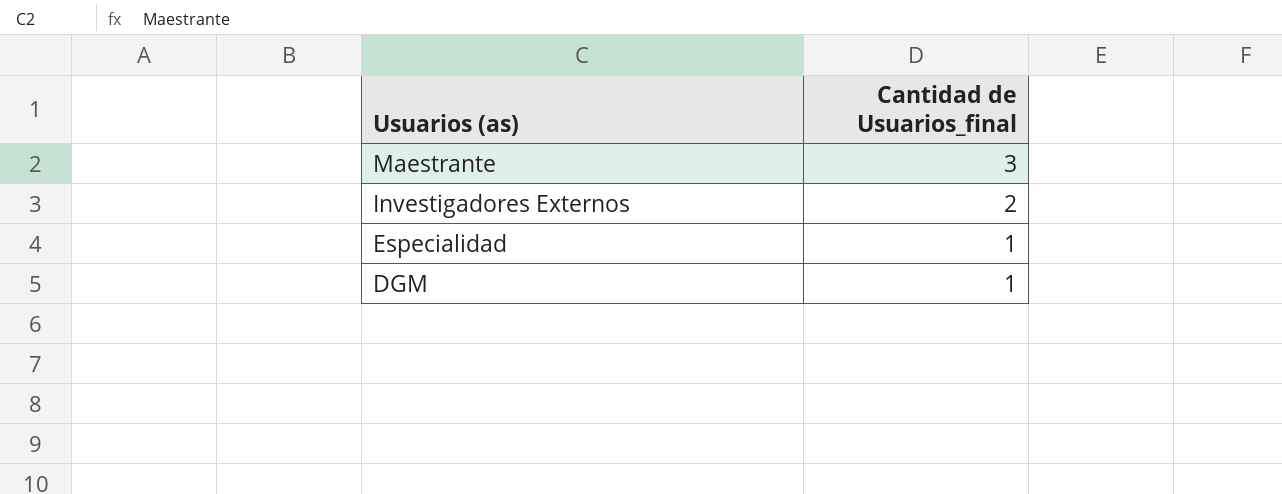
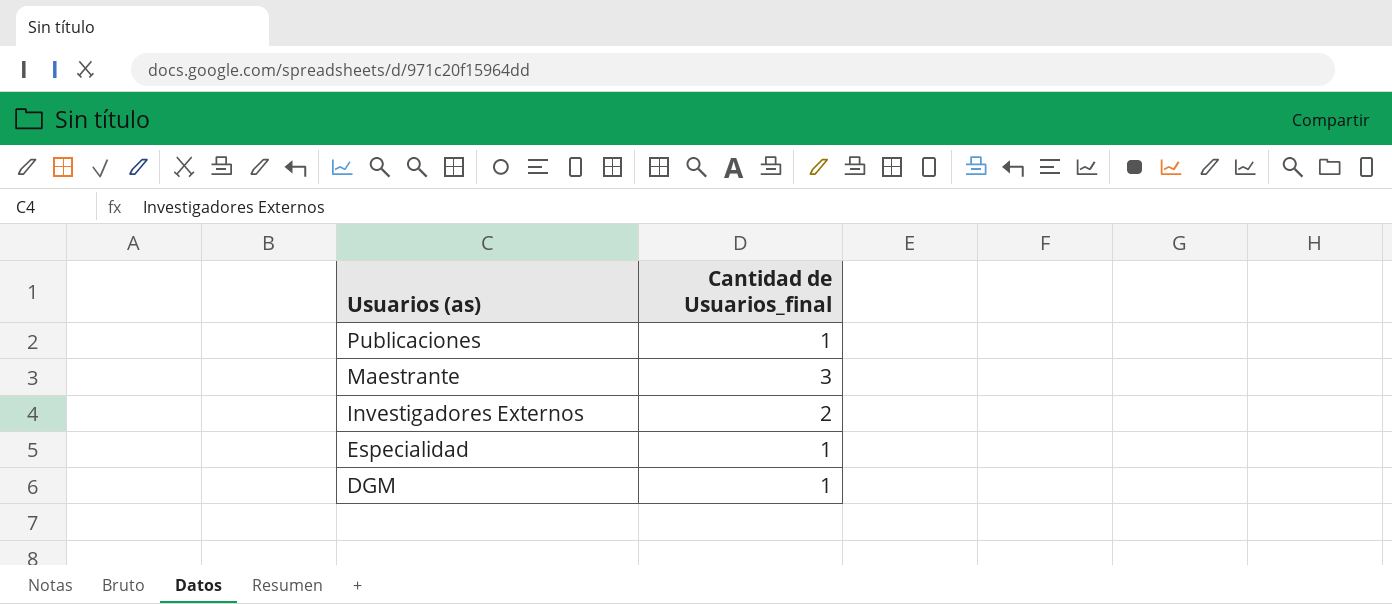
row Publicaciones: none -> 1

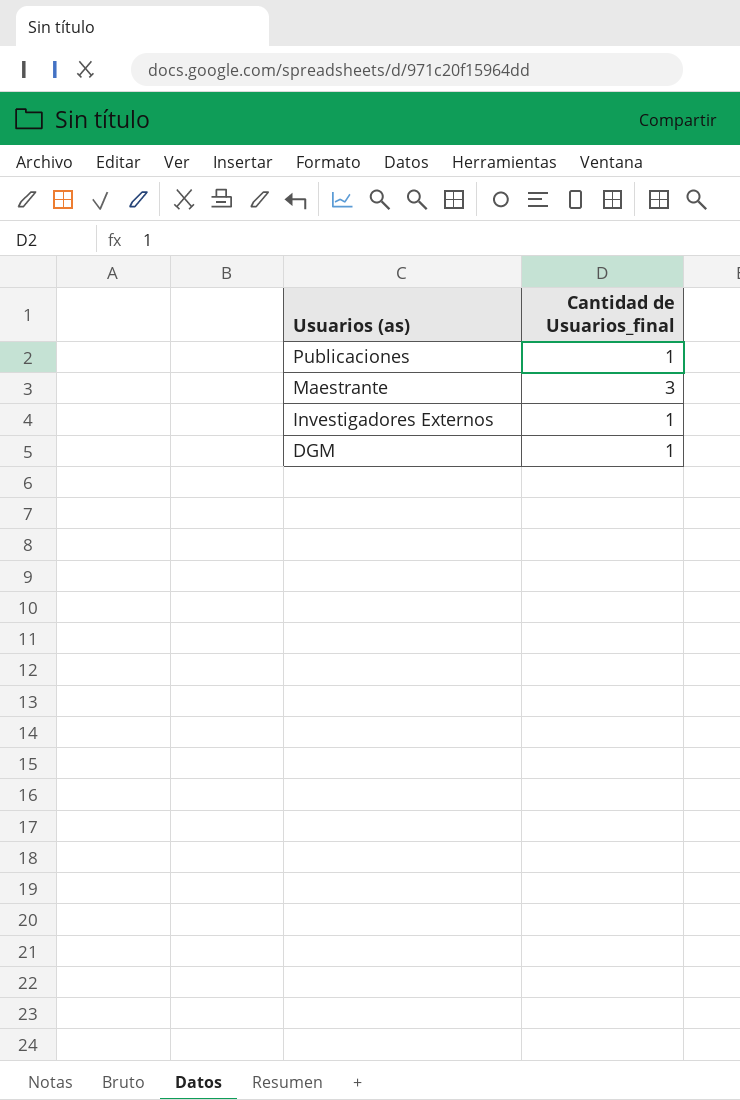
row Especialidad: 1 -> none
Investigadores Externos | Cantidad de Usuarios_final: 2 -> 1

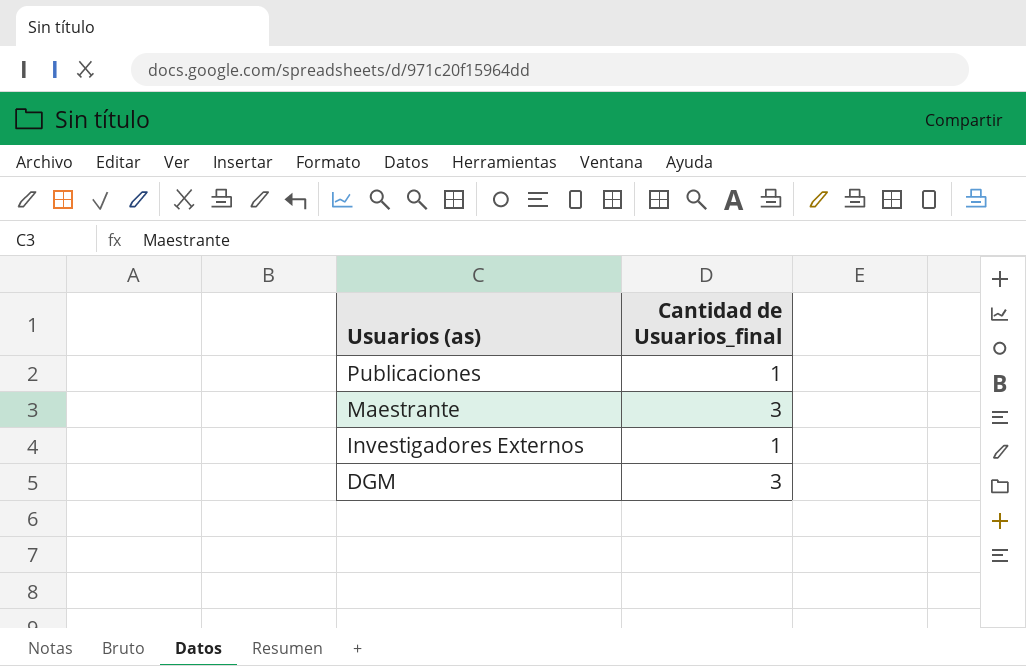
DGM | Cantidad de Usuarios_final: 1 -> 3

